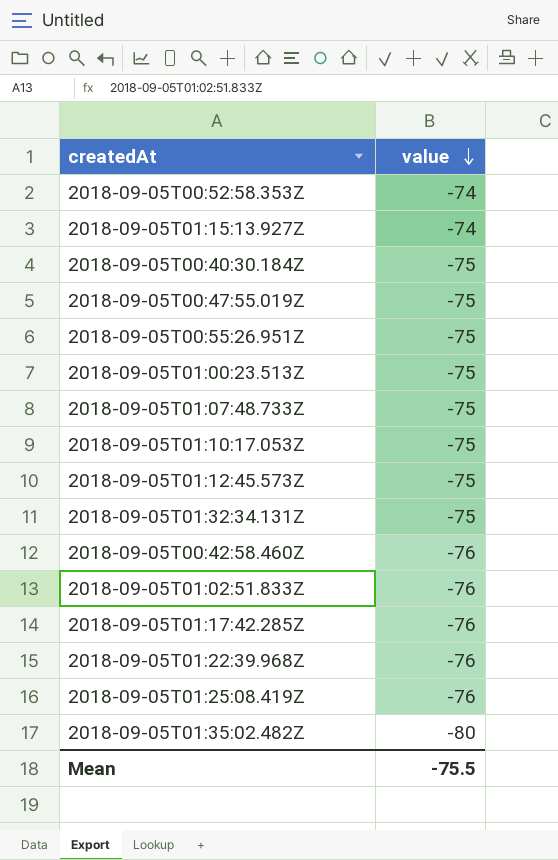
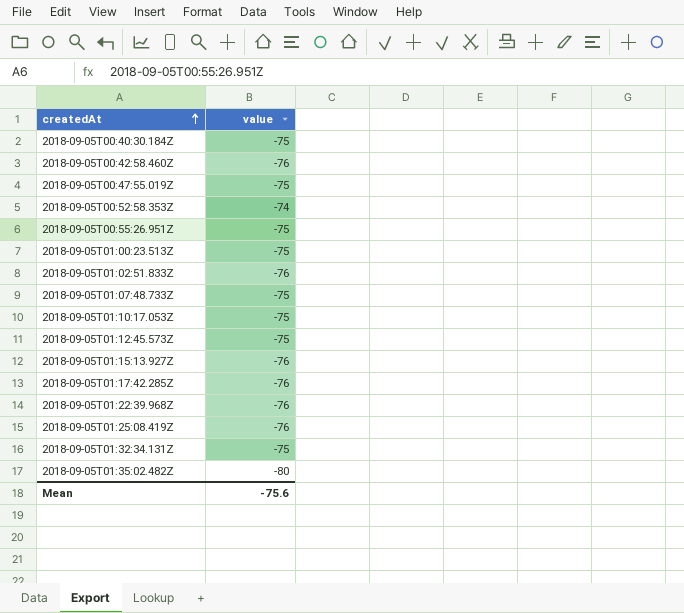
row order: value descending -> createdAt ascending
2018-09-05T01:15:13.927Z | value: -74 -> -76
Mean | value: -75.5 -> -75.6

